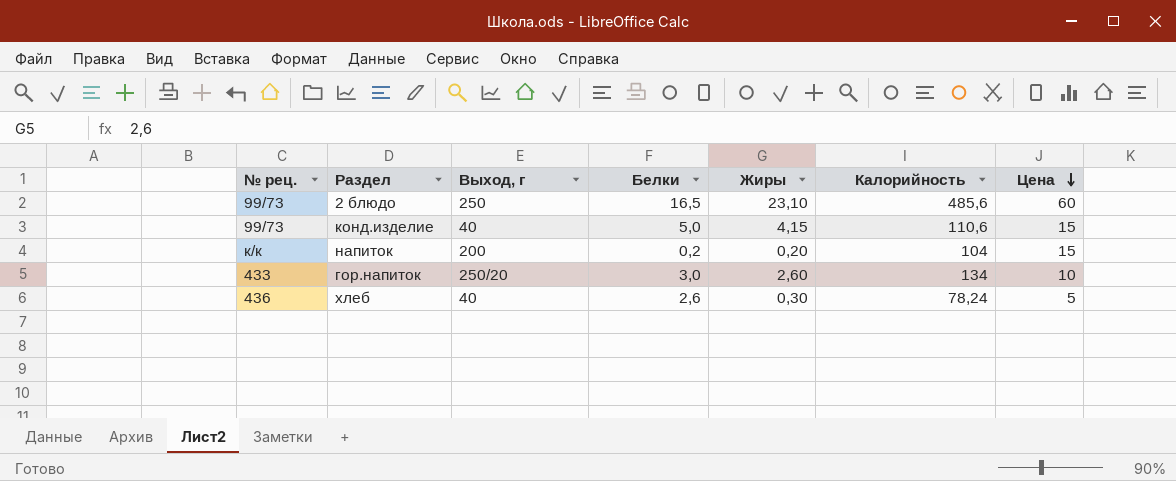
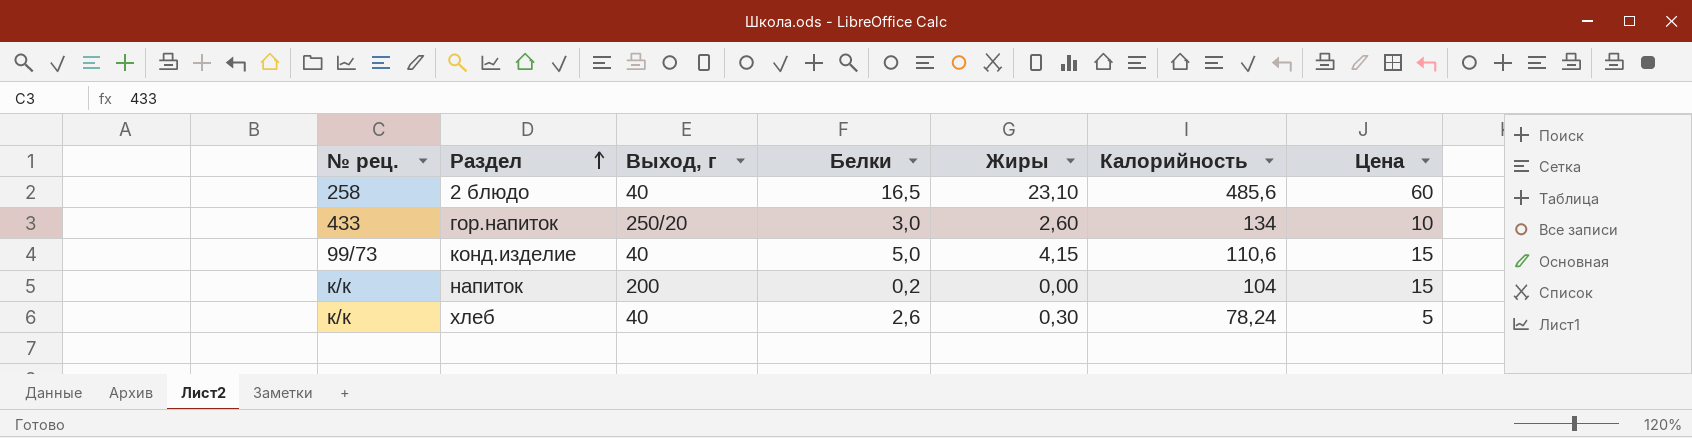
row order: Цена descending -> Раздел ascending
2 блюдо | № рец.: 99/73 -> 258
2 блюдо | Выход, г: 250 -> 40
напиток | Жиры: 0,20 -> 0,00
хлеб | № рец.: 436 -> к/к

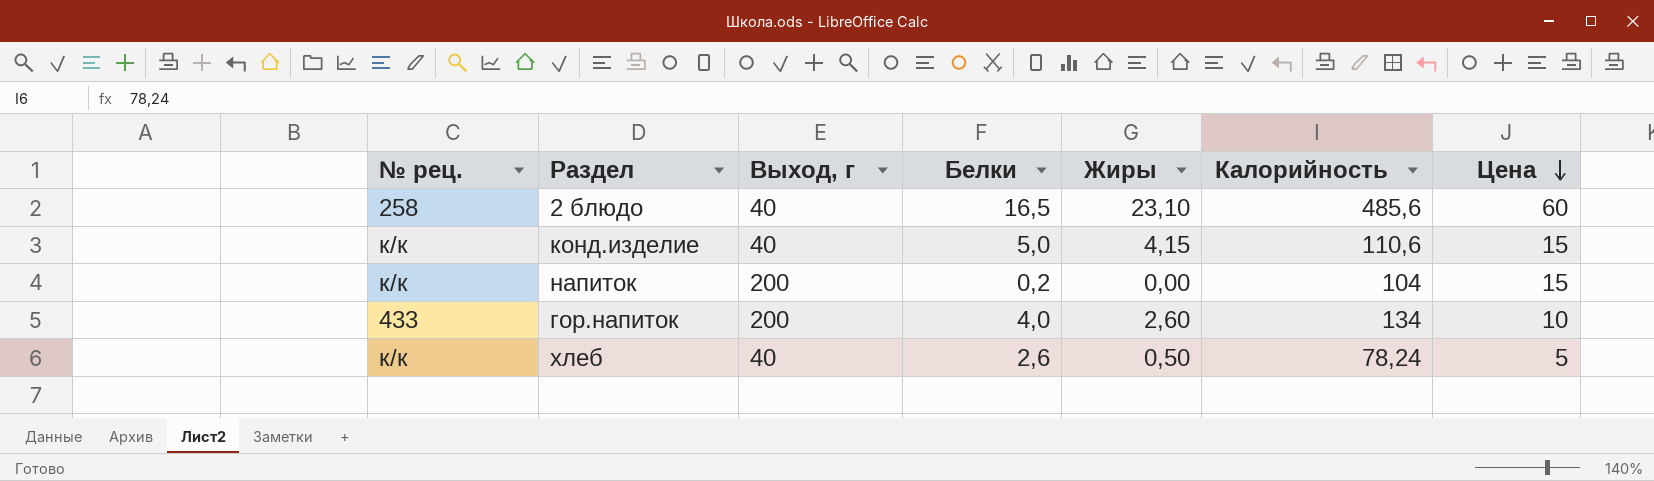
row order: Раздел ascending -> Цена descending
конд.изделие | № рец.: 99/73 -> к/к
гор.напиток | Выход, г: 250/20 -> 200
гор.напиток | Белки: 3,0 -> 4,0
хлеб | Жиры: 0,30 -> 0,50

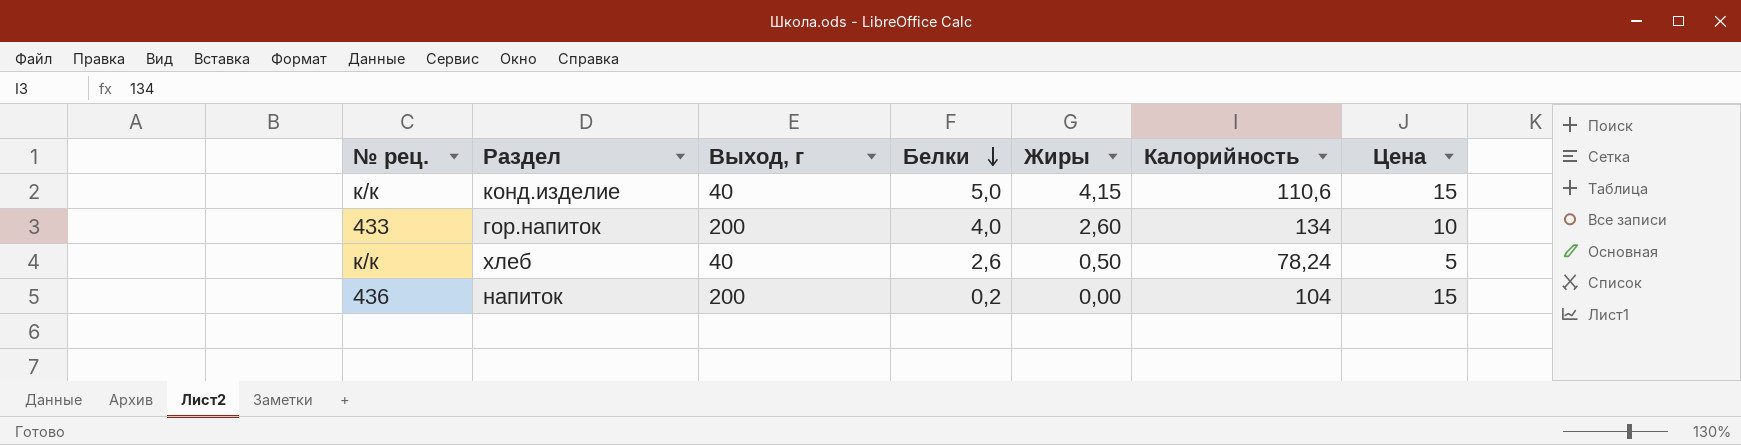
row order: Цена descending -> Белки descending
row 2 блюдо: 258 | 40 | 16,5 | 23,10 | 485,6 | 60 -> none
напиток | № рец.: к/к -> 436

